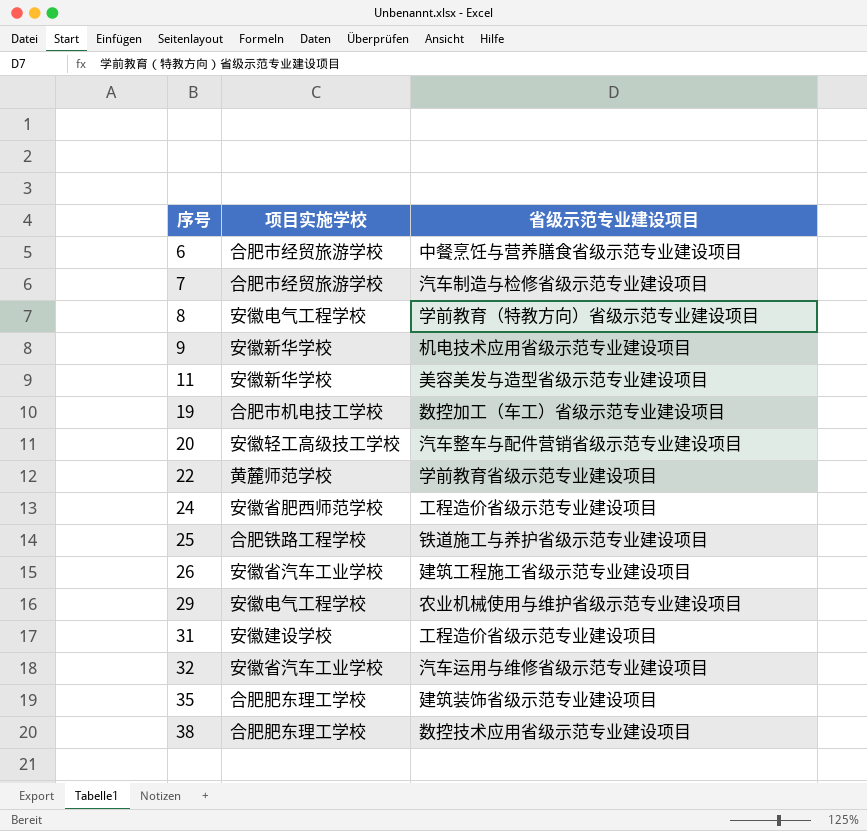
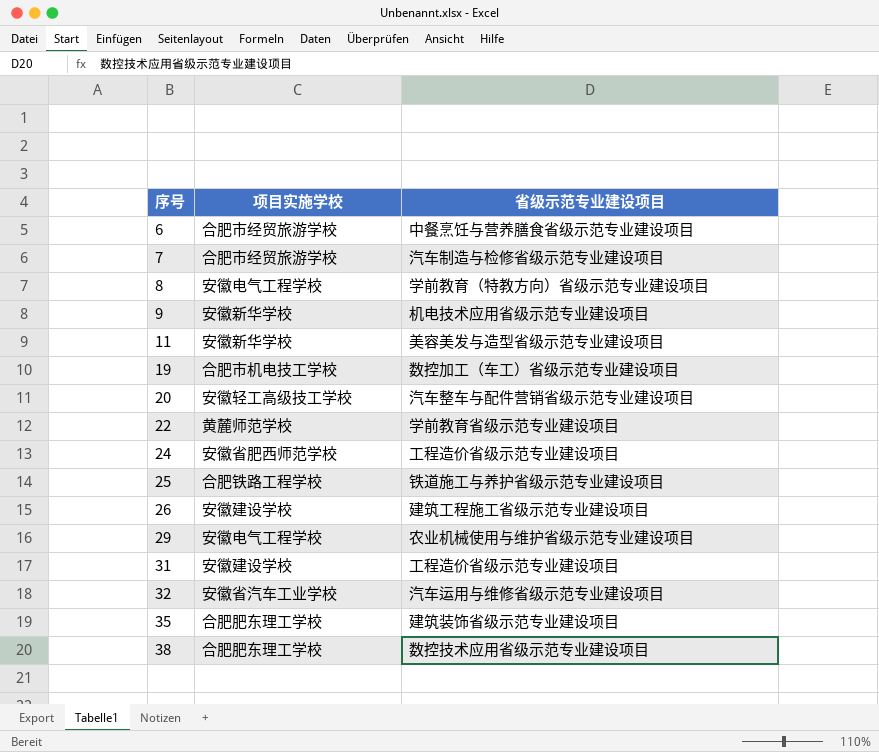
26 | 项目实施学校: 安徽省汽车工业学校 -> 安徽建设学校

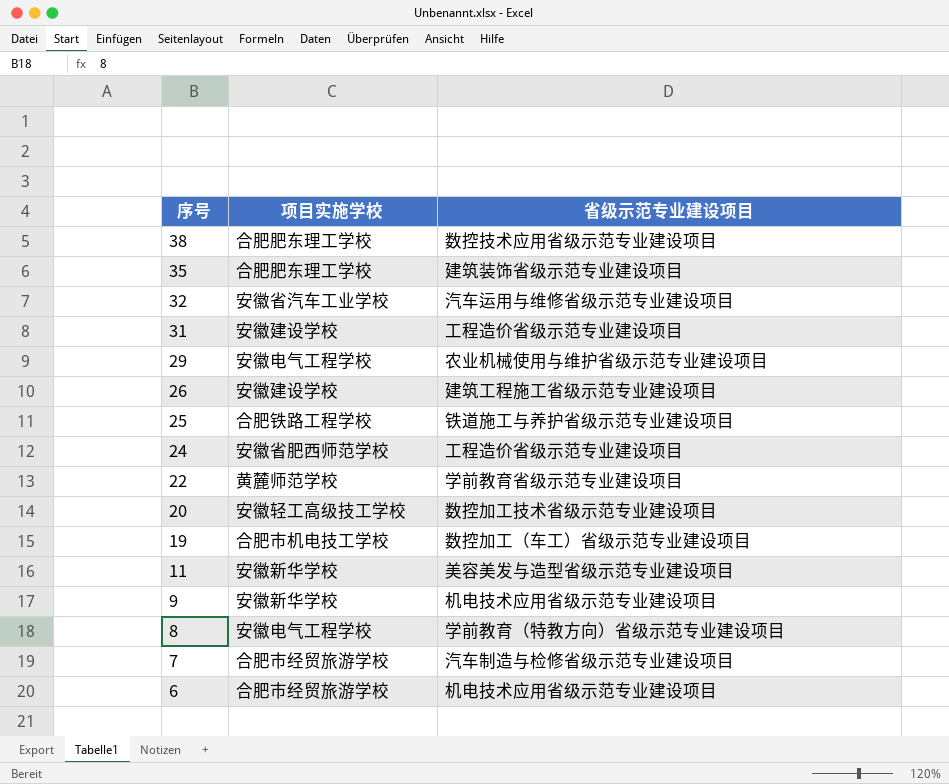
row order: 序号 ascending -> 序号 descending
20 | 省级示范专业建设项目: 汽车整车与配件营销省级示范专业建设项目 -> 数控加工技术省级示范专业建设项目
6 | 省级示范专业建设项目: 中餐烹饪与营养膳食省级示范专业建设项目 -> 机电技术应用省级示范专业建设项目

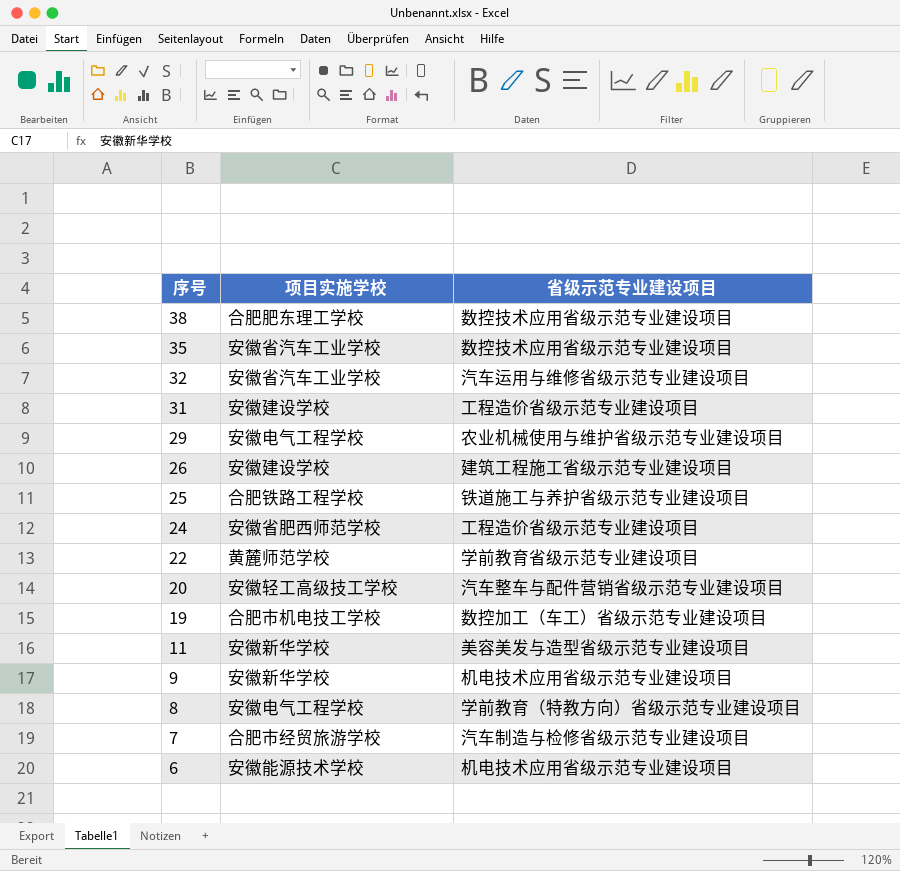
35 | 项目实施学校: 合肥肥东理工学校 -> 安徽省汽车工业学校
35 | 省级示范专业建设项目: 建筑装饰省级示范专业建设项目 -> 数控技术应用省级示范专业建设项目
20 | 省级示范专业建设项目: 数控加工技术省级示范专业建设项目 -> 汽车整车与配件营销省级示范专业建设项目
6 | 项目实施学校: 合肥市经贸旅游学校 -> 安徽能源技术学校

